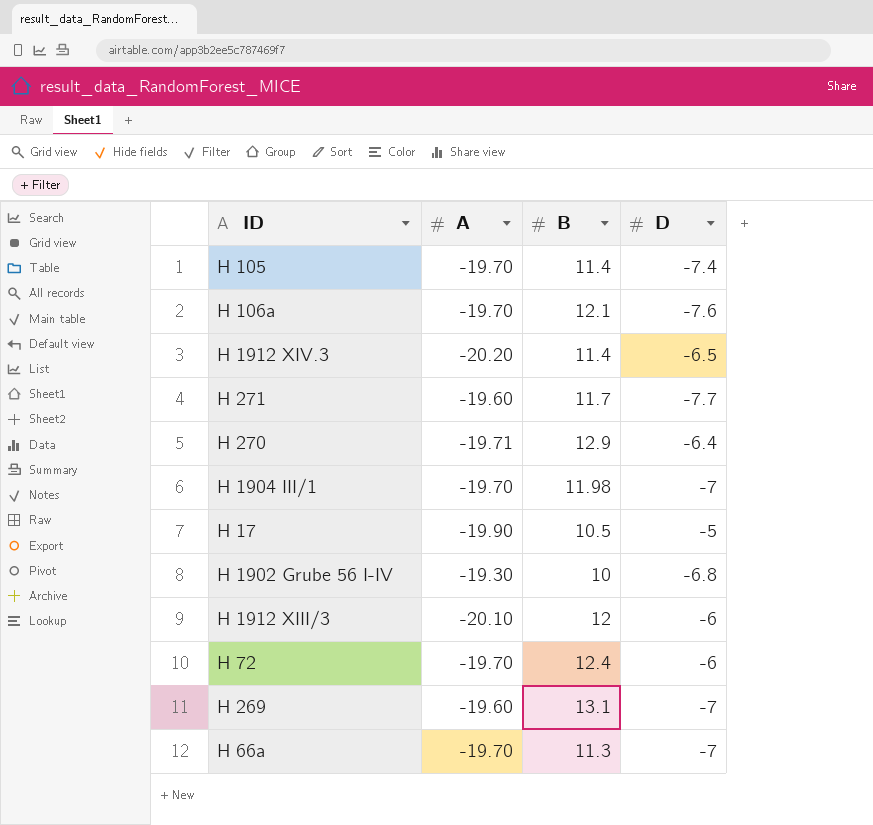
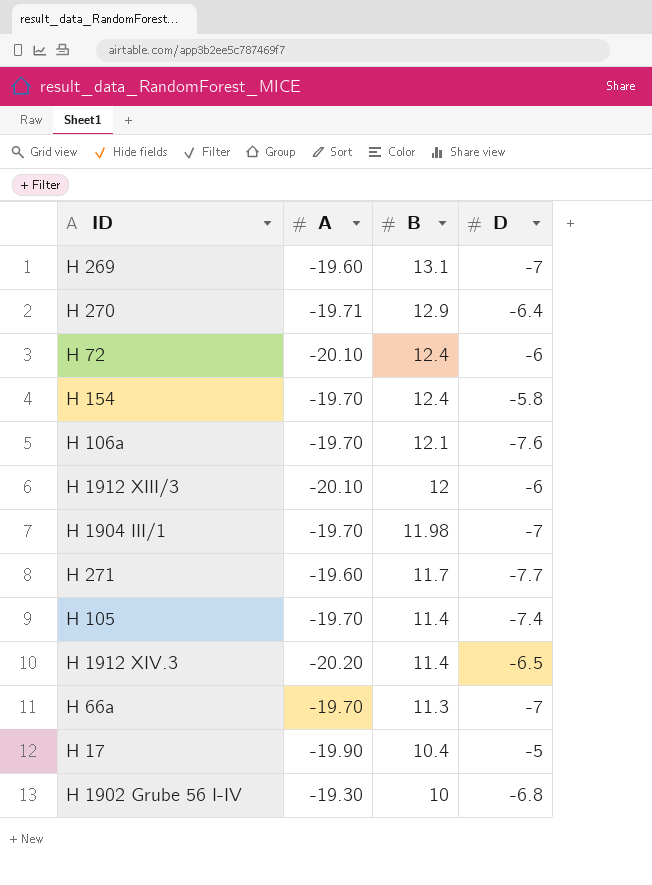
row order: none -> B descending
H 72 | A: -19.70 -> -20.10
row H 154: none -> -19.70 | 12.4 | -5.8
H 17 | B: 10.5 -> 10.4

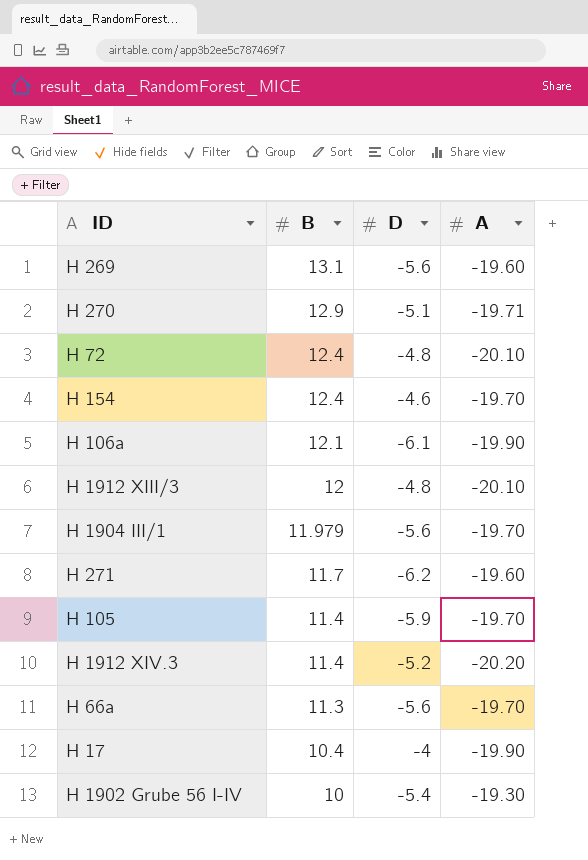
column A | position: 2 -> 4
H 269 | D: -7 -> -5.6
H 270 | D: -6.4 -> -5.1
H 72 | D: -6 -> -4.8
H 154 | D: -5.8 -> -4.6
H 106a | D: -7.6 -> -6.1
H 106a | A: -19.70 -> -19.90
H 1912 XIII/3 | D: -6 -> -4.8
H 1904 III/1 | B: 11.98 -> 11.979
H 1904 III/1 | D: -7 -> -5.6
H 271 | D: -7.7 -> -6.2
H 105 | D: -7.4 -> -5.9
H 1912 XIV.3 | D: -6.5 -> -5.2
H 66a | D: -7 -> -5.6
H 17 | D: -5 -> -4
H 1902 Grube 56 I-IV | D: -6.8 -> -5.4

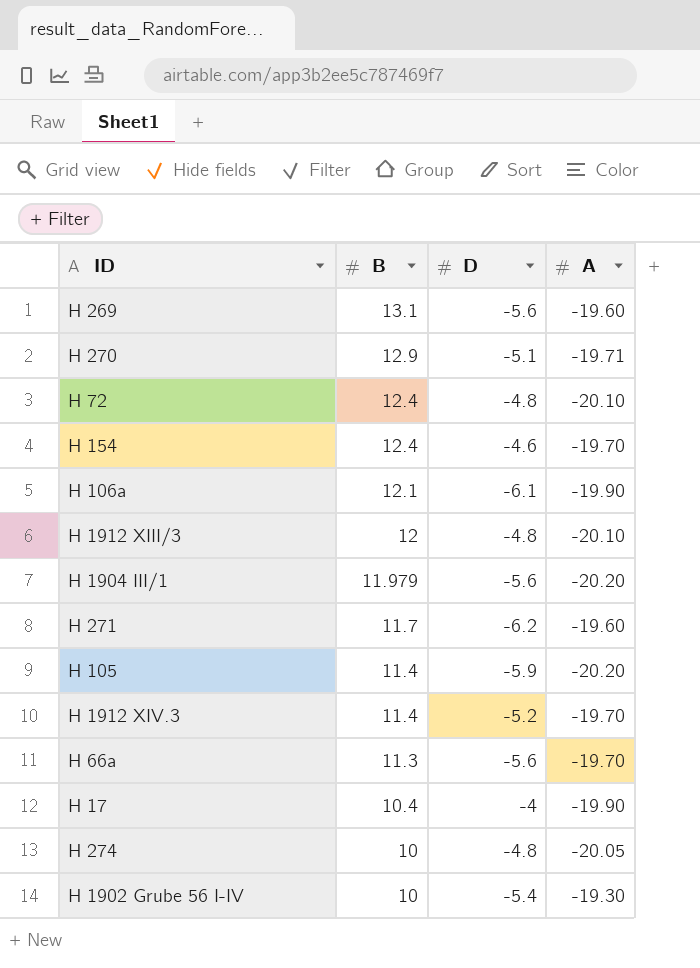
H 1904 III/1 | A: -19.70 -> -20.20
H 105 | A: -19.70 -> -20.20
H 1912 XIV.3 | A: -20.20 -> -19.70
row H 274: none -> 10 | -4.8 | -20.05

